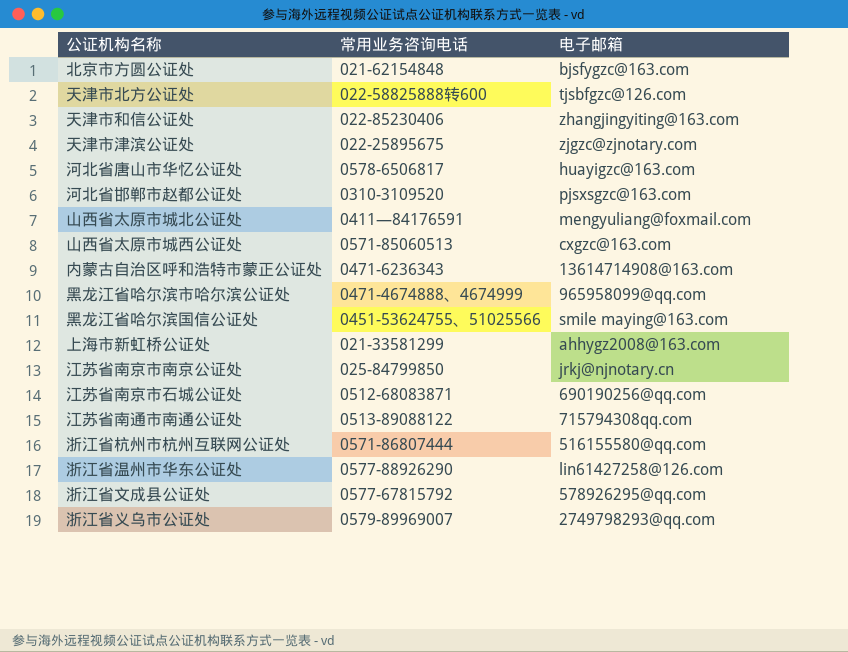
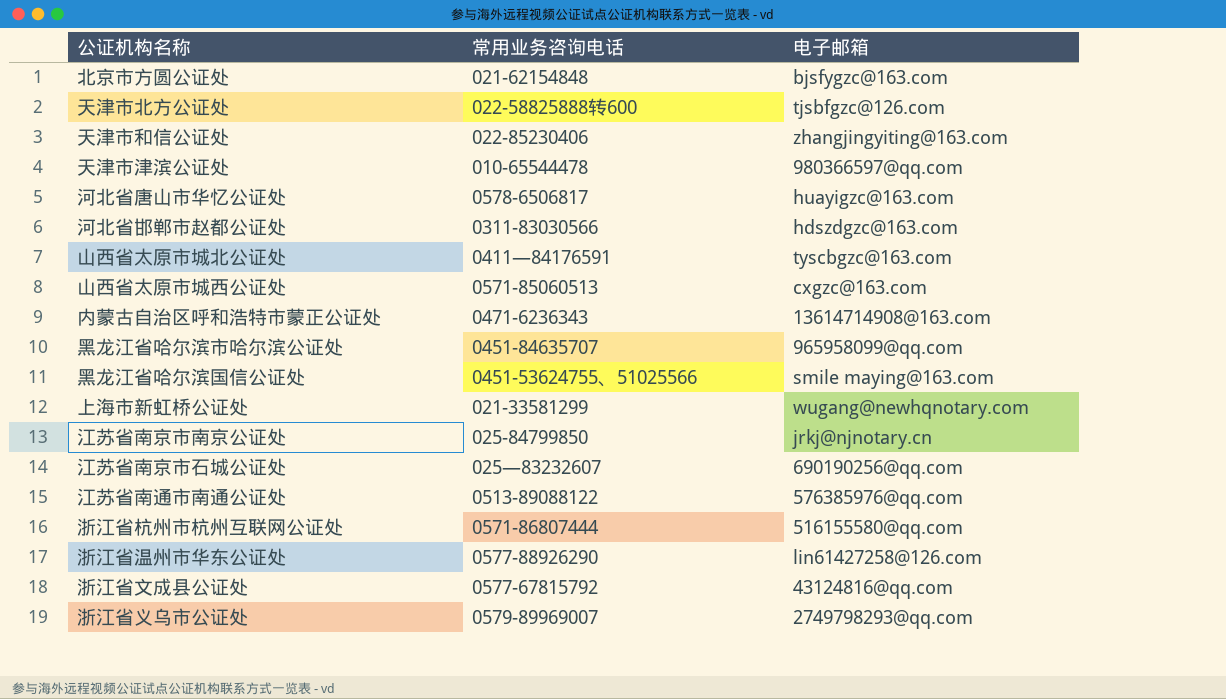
天津市津滨公证处 | 常用业务咨询电话: 022-25895675 -> 010-65544478
天津市津滨公证处 | 电子邮箱: zjgzc@zjnotary.com -> 980366597@qq.com
河北省邯郸市赵都公证处 | 常用业务咨询电话: 0310-3109520 -> 0311-83030566
河北省邯郸市赵都公证处 | 电子邮箱: pjsxsgzc@163.com -> hdszdgzc@163.com
山西省太原市城北公证处 | 电子邮箱: mengyuliang@foxmail.com -> tyscbgzc@163.com
黑龙江省哈尔滨市哈尔滨公证处 | 常用业务咨询电话: 0471-4674888、4674999 -> 0451-84635707
上海市新虹桥公证处 | 电子邮箱: ahhygz2008@163.com -> wugang@newhqnotary.com
江苏省南京市石城公证处 | 常用业务咨询电话: 0512-68083871 -> 025—83232607
江苏省南通市南通公证处 | 电子邮箱: 715794308qq.com -> 576385976@qq.com
浙江省文成县公证处 | 电子邮箱: 578926295@qq.com -> 43124816@qq.com

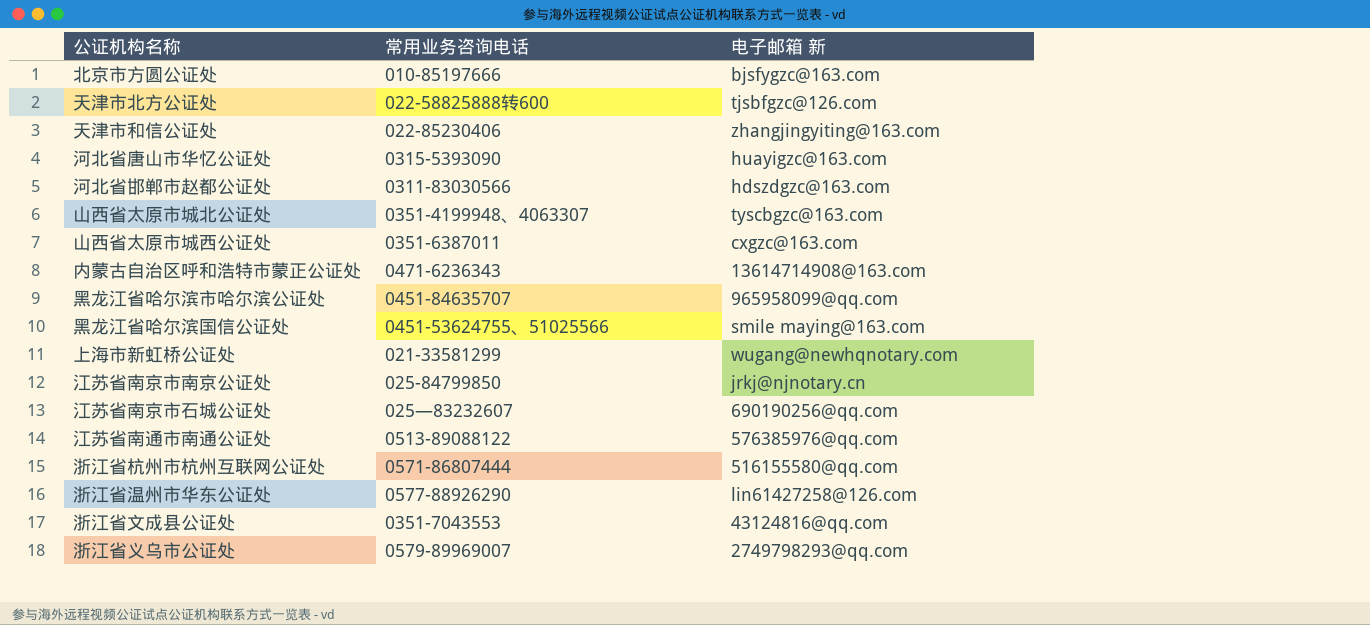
column name: 电子邮箱 -> 电子邮箱 新
row 天津市津滨公证处: 010-65544478 | 980366597@qq.com -> none
北京市方圆公证处 | 常用业务咨询电话: 021-62154848 -> 010-85197666
河北省唐山市华忆公证处 | 常用业务咨询电话: 0578-6506817 -> 0315-5393090
山西省太原市城北公证处 | 常用业务咨询电话: 0411—84176591 -> 0351-4199948、4063307
山西省太原市城西公证处 | 常用业务咨询电话: 0571-85060513 -> 0351-6387011
浙江省文成县公证处 | 常用业务咨询电话: 0577-67815792 -> 0351-7043553

